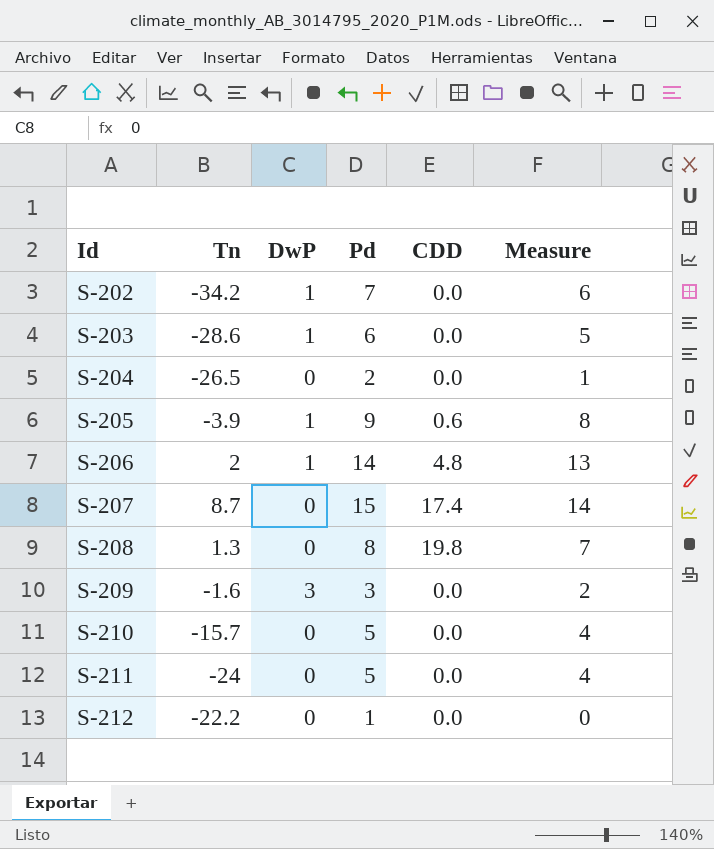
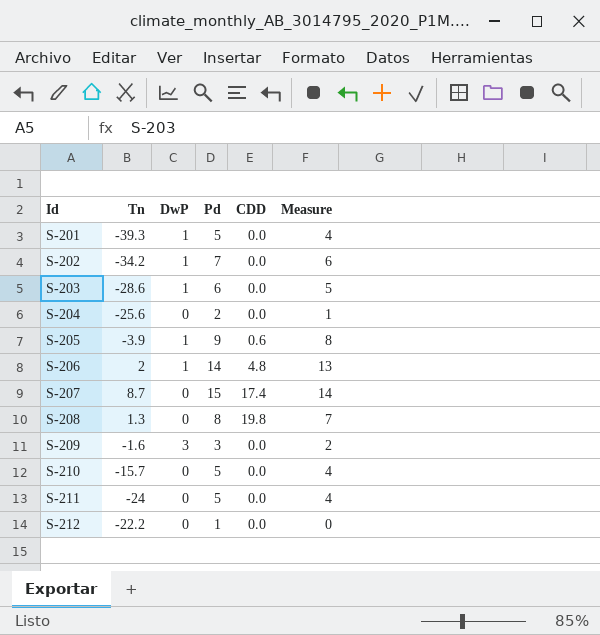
row S-201: none -> -39.3 | 1 | 5 | 0.0 | 4
S-204 | Tn: -26.5 -> -25.6

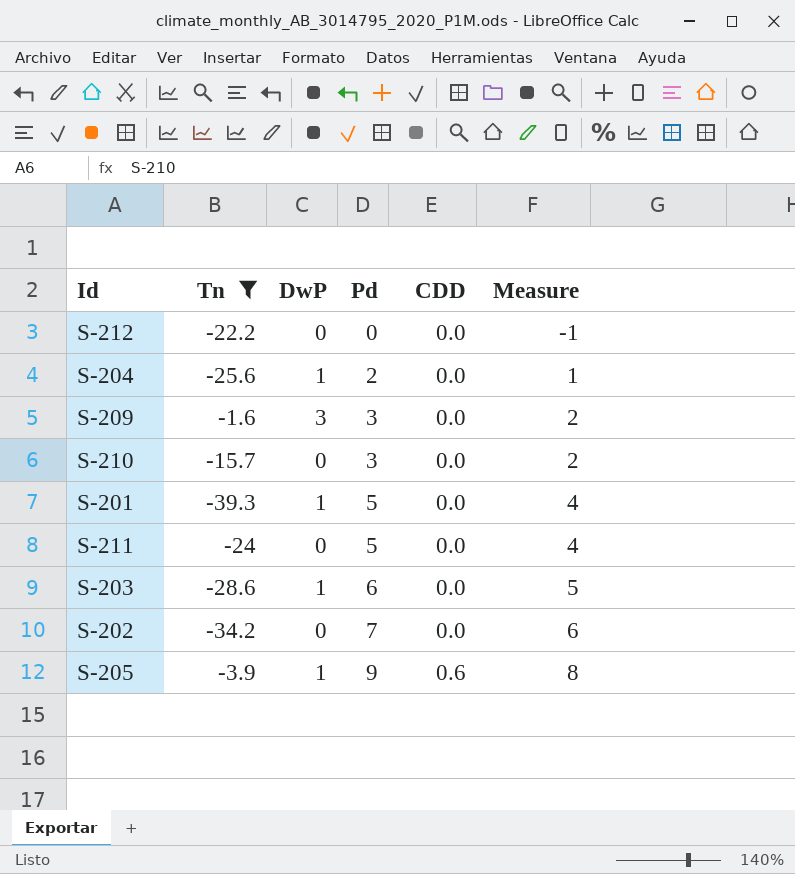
filter: none -> Tn <= -1.6
row order: Id ascending -> Pd ascending
S-212 | Pd: 1 -> 0
S-212 | Measure: 0 -> -1
S-204 | DwP: 0 -> 1
S-210 | Pd: 5 -> 3
S-210 | Measure: 4 -> 2
S-202 | DwP: 1 -> 0

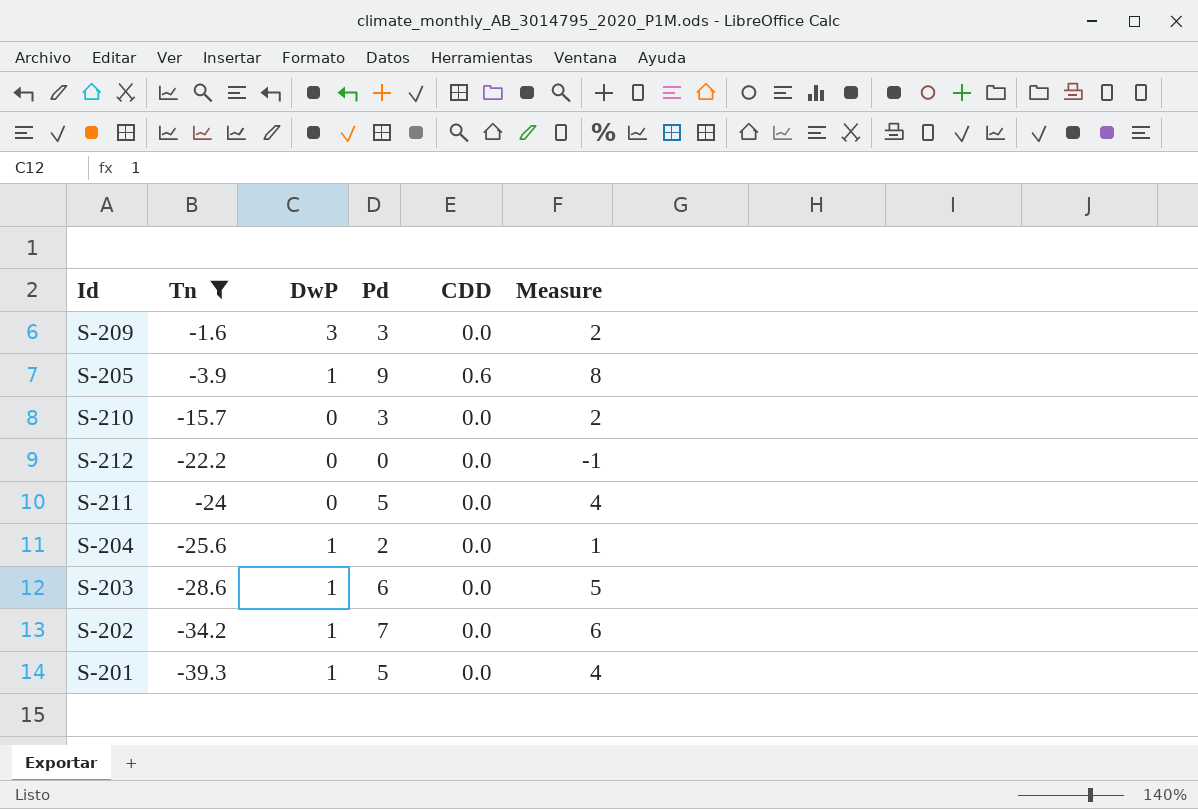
row order: Pd ascending -> Tn descending
S-202 | DwP: 0 -> 1

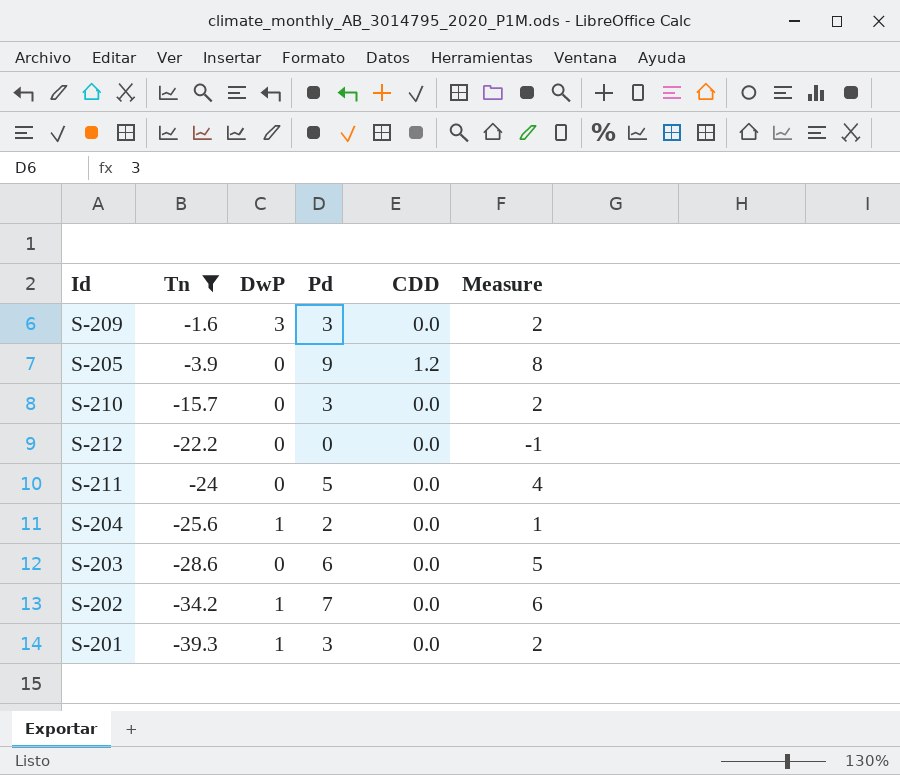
S-205 | DwP: 1 -> 0
S-205 | CDD: 0.6 -> 1.2
S-203 | DwP: 1 -> 0
S-201 | Pd: 5 -> 3
S-201 | Measure: 4 -> 2

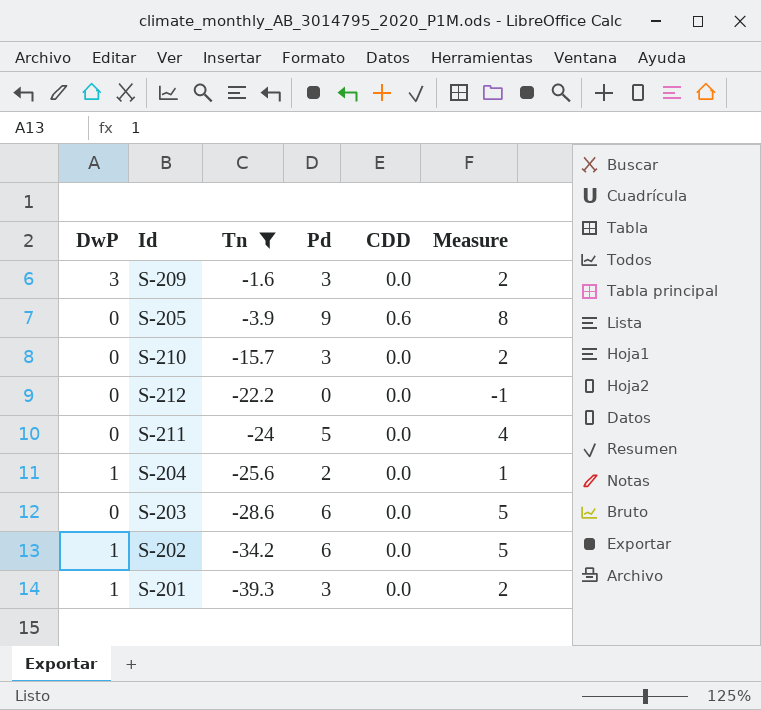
column DwP | position: 3 -> 1
S-205 | CDD: 1.2 -> 0.6
S-202 | Pd: 7 -> 6
S-202 | Measure: 6 -> 5

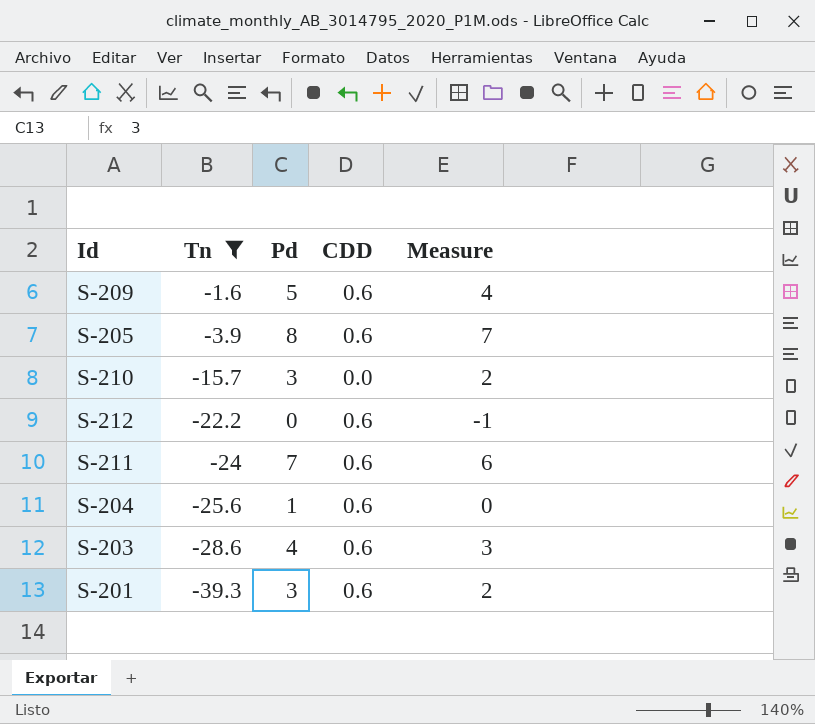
column DwP | position: 1 -> none
row S-202: 1 | -34.2 | 6 | 0.0 | 5 -> none
S-209 | Pd: 3 -> 5
S-209 | CDD: 0.0 -> 0.6
S-209 | Measure: 2 -> 4
S-205 | Pd: 9 -> 8
S-205 | Measure: 8 -> 7
S-212 | CDD: 0.0 -> 0.6
S-211 | Pd: 5 -> 7
S-211 | CDD: 0.0 -> 0.6
S-211 | Measure: 4 -> 6
S-204 | Pd: 2 -> 1
S-204 | CDD: 0.0 -> 0.6
S-204 | Measure: 1 -> 0
S-203 | Pd: 6 -> 4
S-203 | CDD: 0.0 -> 0.6
S-203 | Measure: 5 -> 3
S-201 | CDD: 0.0 -> 0.6

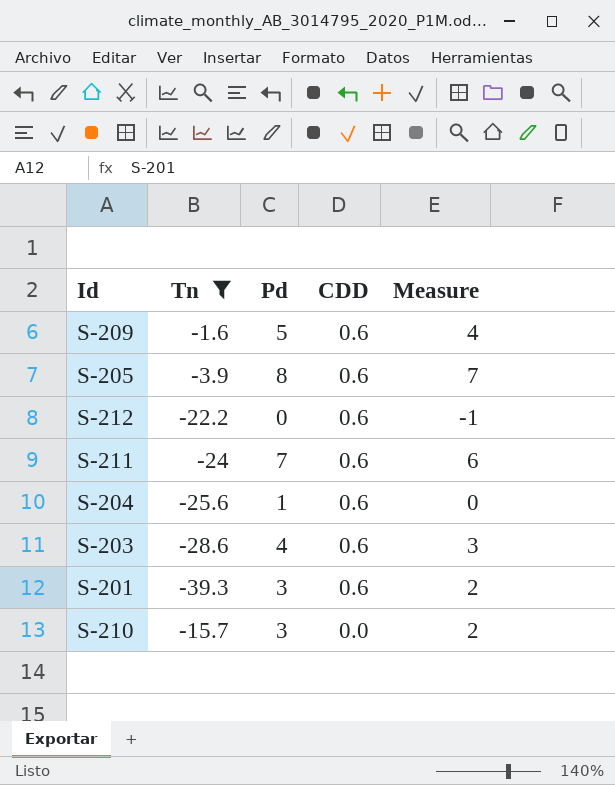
row order: Tn descending -> CDD descending

